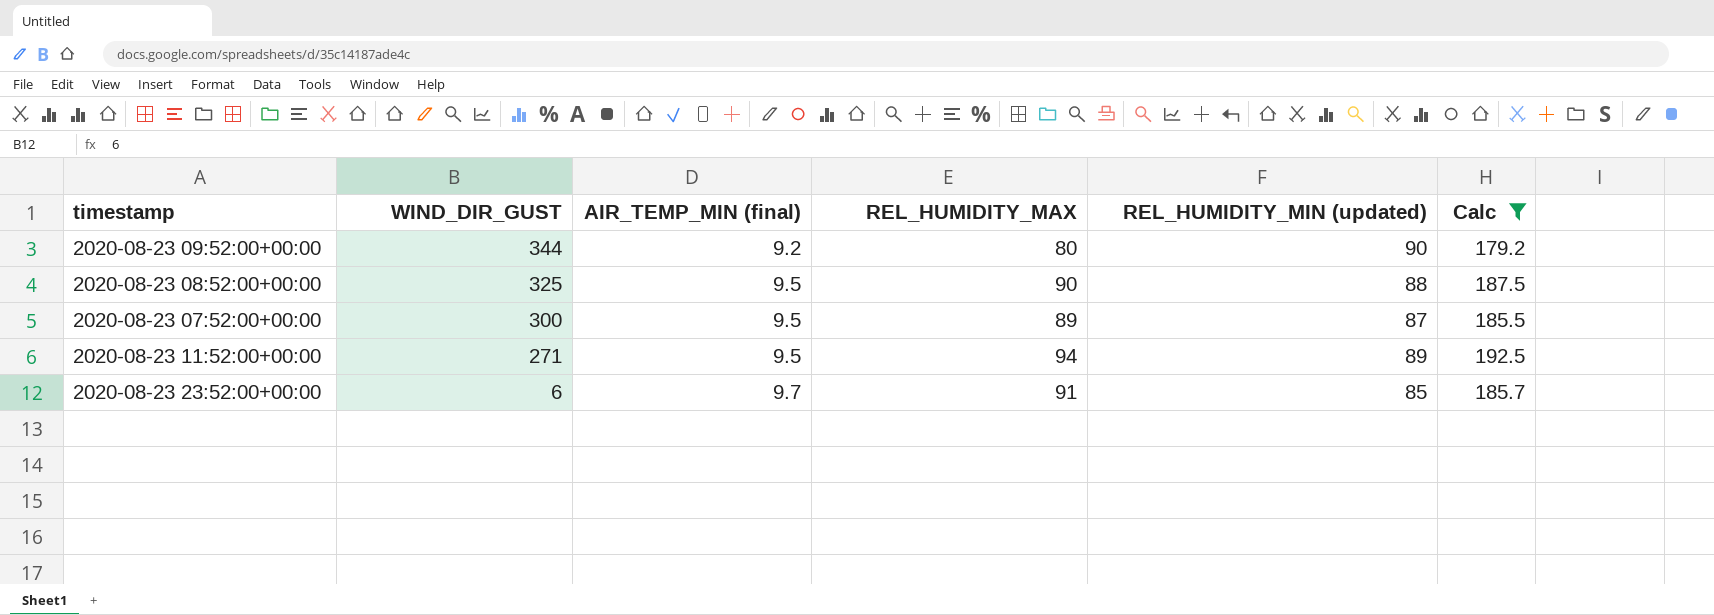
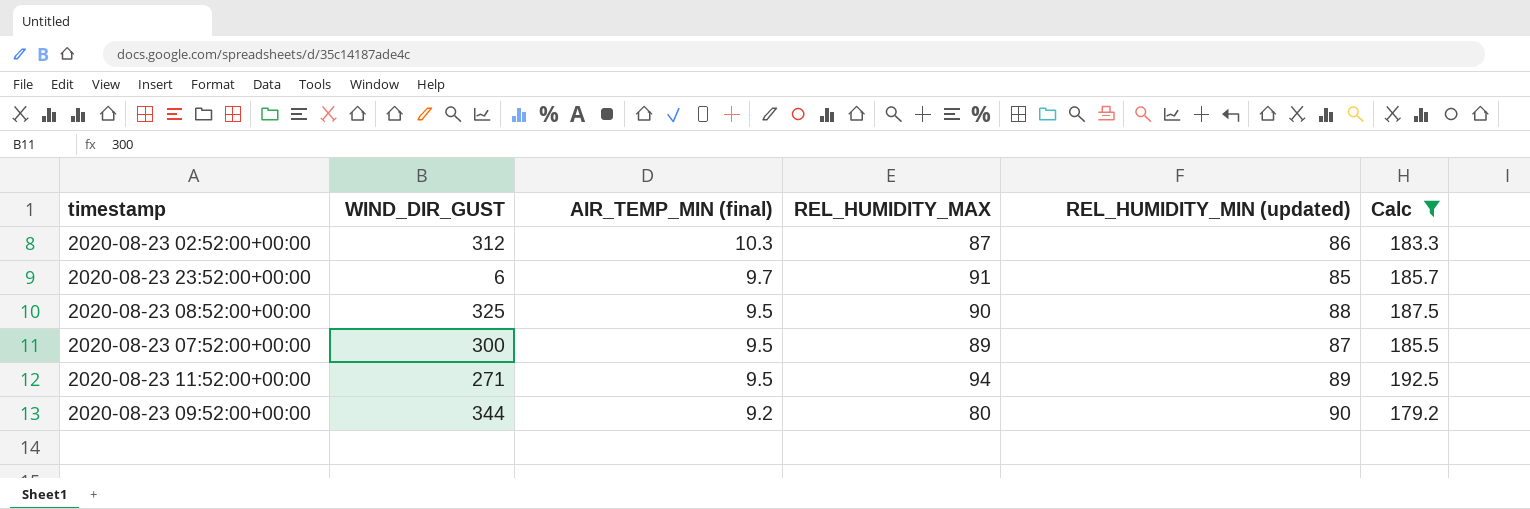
row order: WIND_DIR_GUST descending -> AIR_TEMP_MIN (final) descending
row 2020-08-23 02:52:00+00:00: none -> 312 | 10.3 | 87 | 86 | 183.3

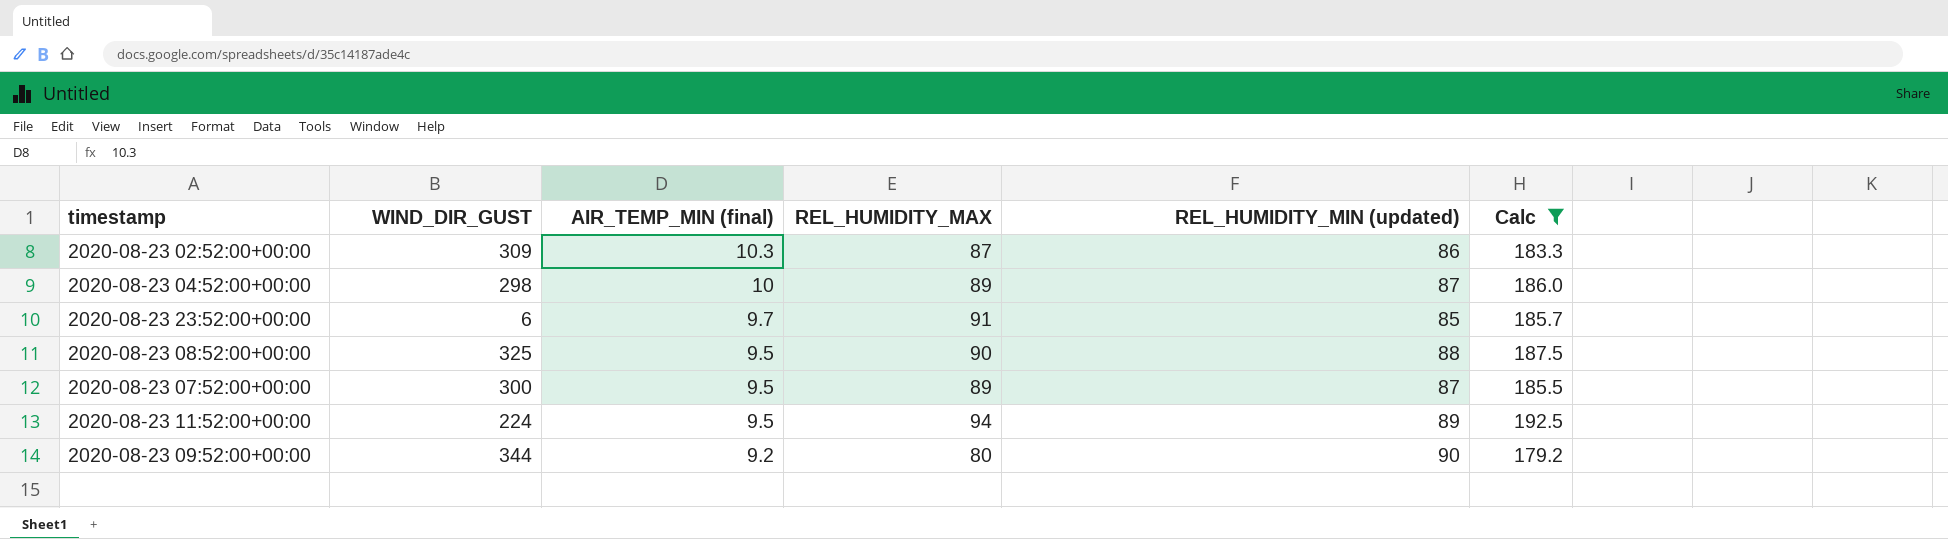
2020-08-23 02:52:00+00:00 | WIND_DIR_GUST: 312 -> 309
row 2020-08-23 04:52:00+00:00: none -> 298 | 10 | 89 | 87 | 186.0
2020-08-23 11:52:00+00:00 | WIND_DIR_GUST: 271 -> 224

